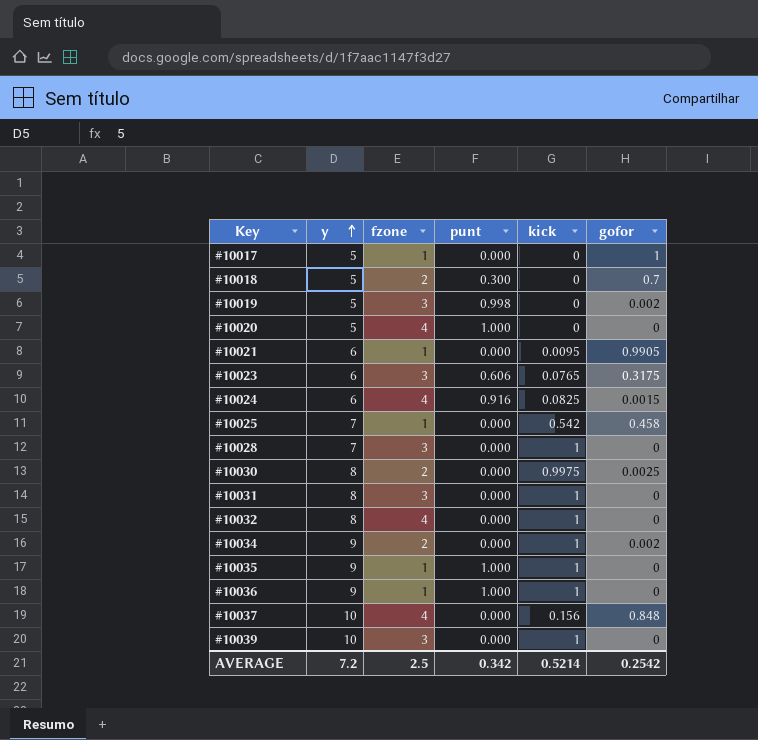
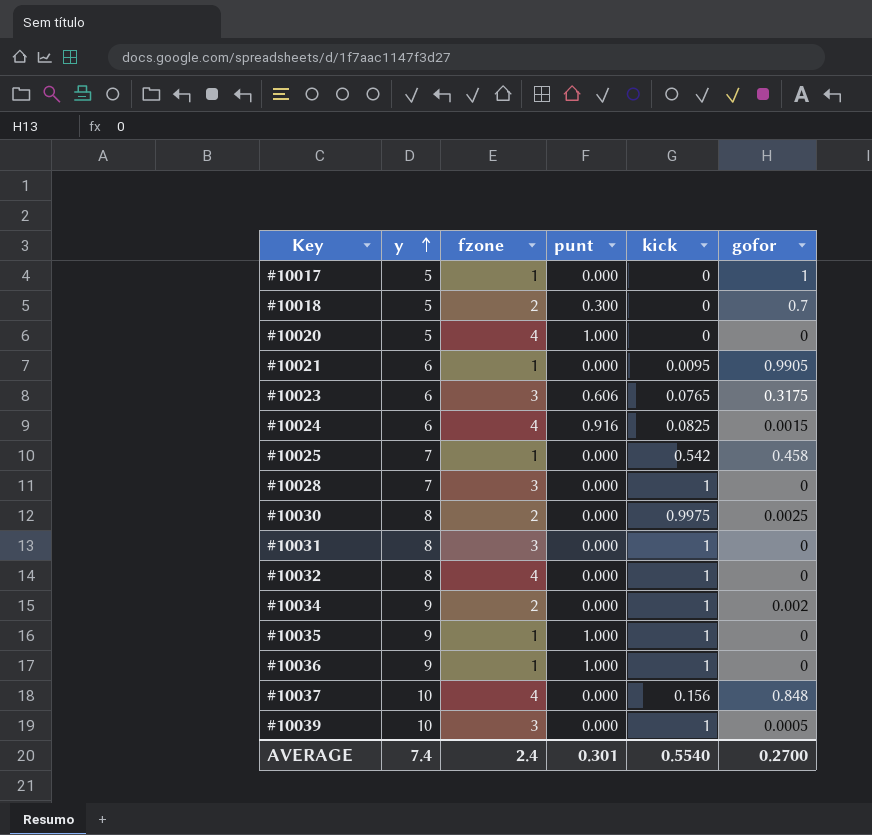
row #10019: 5 | 3 | 0.998 | 0 | 0.002 -> none
#10039 | gofor: 0 -> 0.0005
AVERAGE | y: 7.2 -> 7.4
AVERAGE | fzone: 2.5 -> 2.4
AVERAGE | punt: 0.342 -> 0.301
AVERAGE | kick: 0.5214 -> 0.5540
AVERAGE | gofor: 0.2542 -> 0.2700

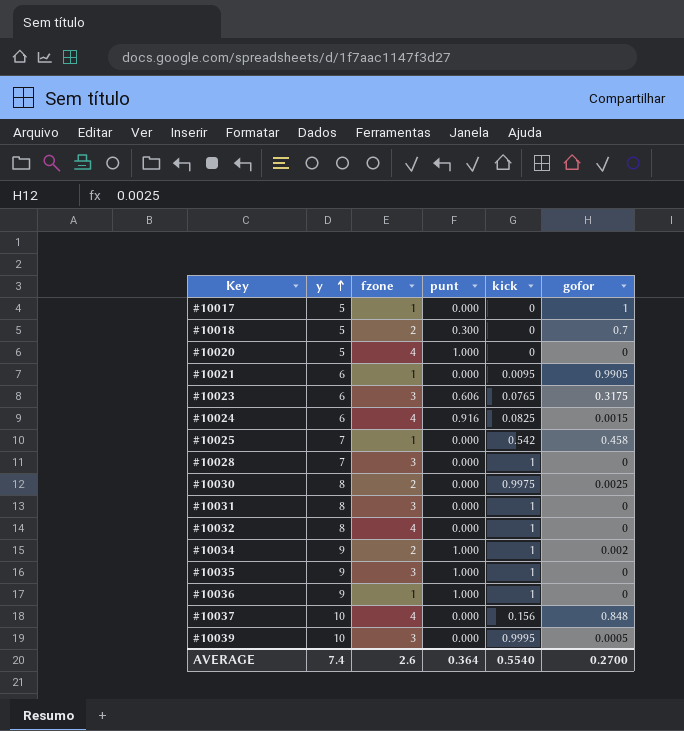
#10034 | punt: 0.000 -> 1.000
#10035 | fzone: 1 -> 3
#10039 | kick: 1 -> 0.9995
AVERAGE | fzone: 2.4 -> 2.6
AVERAGE | punt: 0.301 -> 0.364

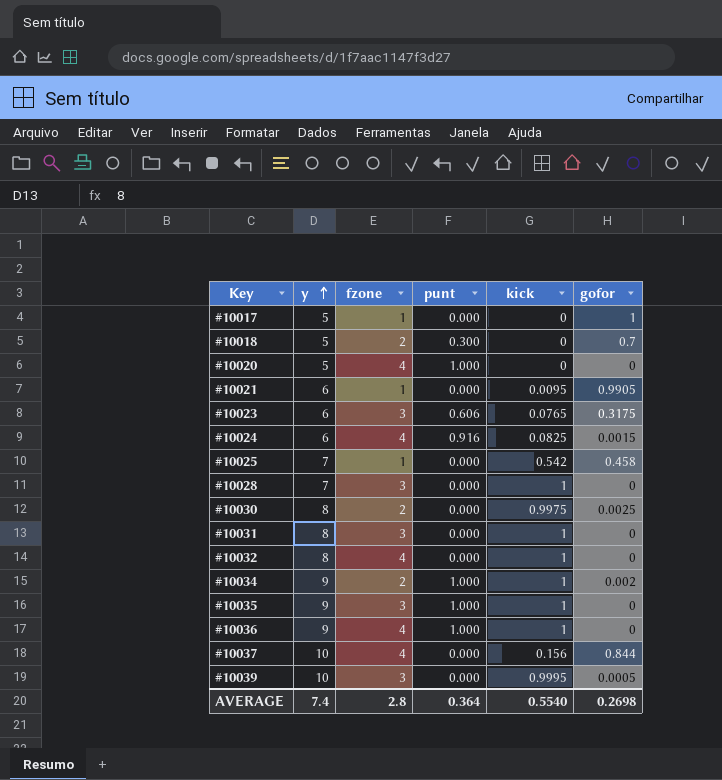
#10036 | fzone: 1 -> 4
#10037 | gofor: 0.848 -> 0.844
AVERAGE | fzone: 2.6 -> 2.8
AVERAGE | gofor: 0.2700 -> 0.2698

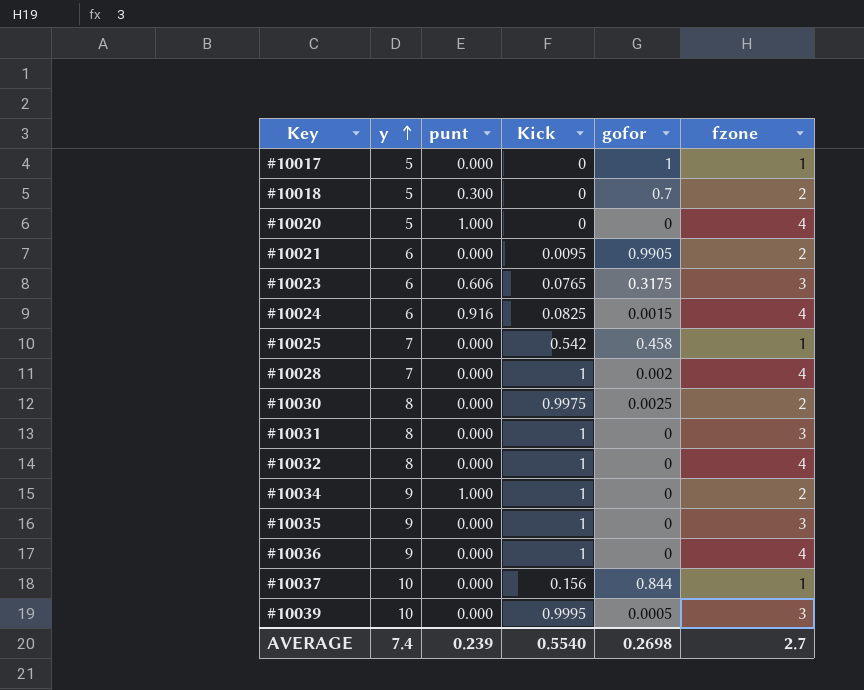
column name: kick -> Kick
column fzone | position: 3 -> 6
#10021 | fzone: 1 -> 2
#10028 | gofor: 0 -> 0.002
#10028 | fzone: 3 -> 4
#10034 | gofor: 0.002 -> 0
#10035 | punt: 1.000 -> 0.000
#10036 | punt: 1.000 -> 0.000
#10037 | fzone: 4 -> 1
AVERAGE | punt: 0.364 -> 0.239
AVERAGE | fzone: 2.8 -> 2.7

